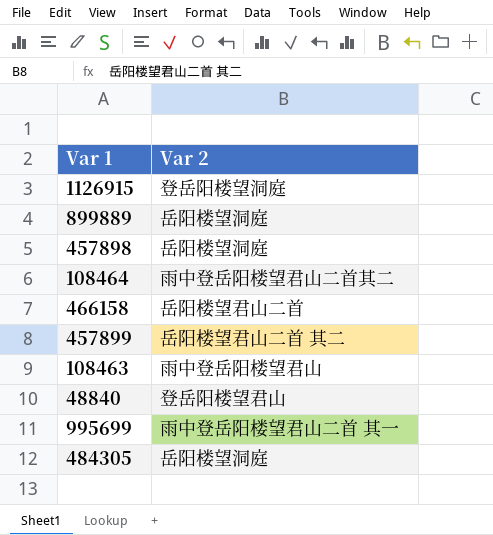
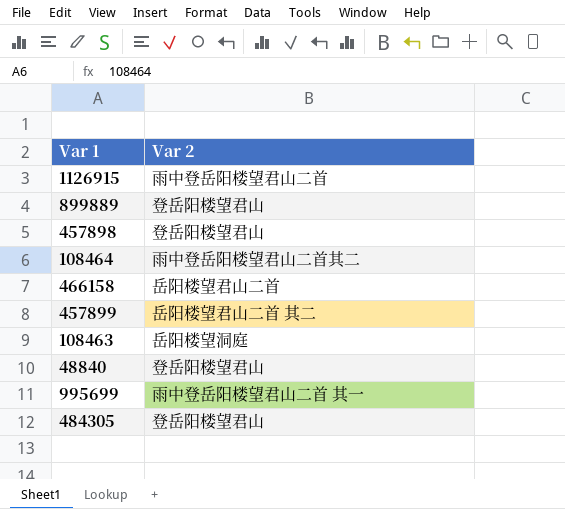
1126915 | Var 2: 登岳阳楼望洞庭 -> 雨中登岳阳楼望君山二首
899889 | Var 2: 岳阳楼望洞庭 -> 登岳阳楼望君山
457898 | Var 2: 岳阳楼望洞庭 -> 登岳阳楼望君山
108463 | Var 2: 雨中登岳阳楼望君山 -> 岳阳楼望洞庭
484305 | Var 2: 岳阳楼望洞庭 -> 登岳阳楼望君山

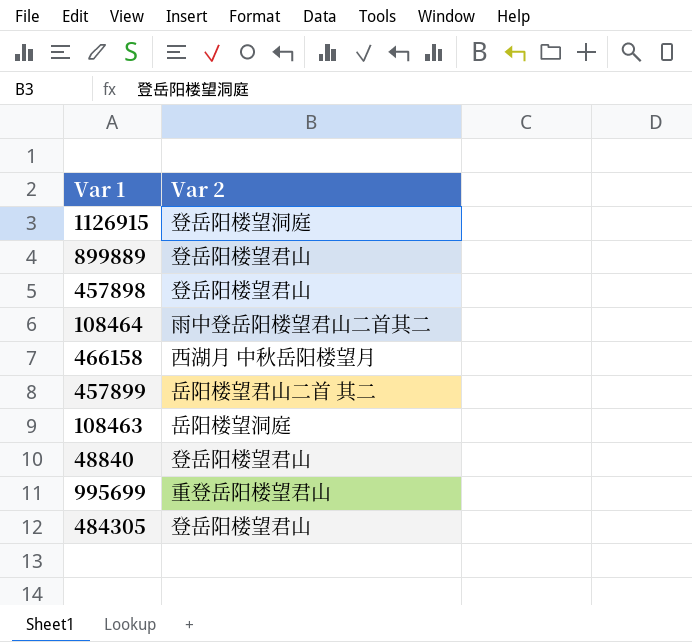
1126915 | Var 2: 雨中登岳阳楼望君山二首 -> 登岳阳楼望洞庭
466158 | Var 2: 岳阳楼望君山二首 -> 西湖月 中秋岳阳楼望月
995699 | Var 2: 雨中登岳阳楼望君山二首 其一 -> 重登岳阳楼望君山

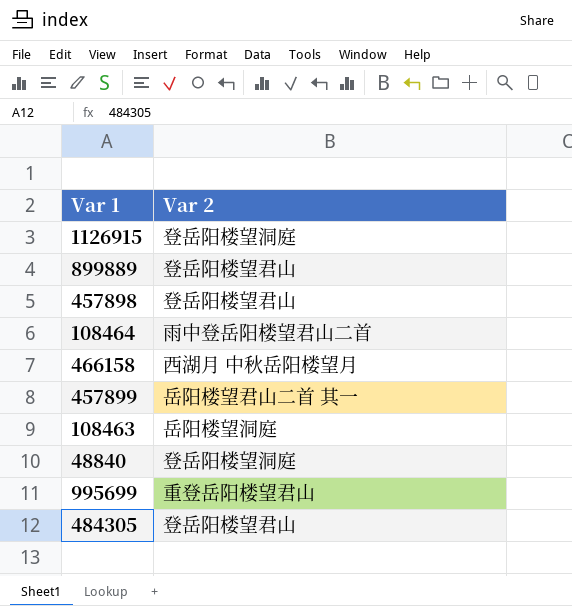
108464 | Var 2: 雨中登岳阳楼望君山二首其二 -> 雨中登岳阳楼望君山二首
457899 | Var 2: 岳阳楼望君山二首 其二 -> 岳阳楼望君山二首 其一
48840 | Var 2: 登岳阳楼望君山 -> 登岳阳楼望洞庭

